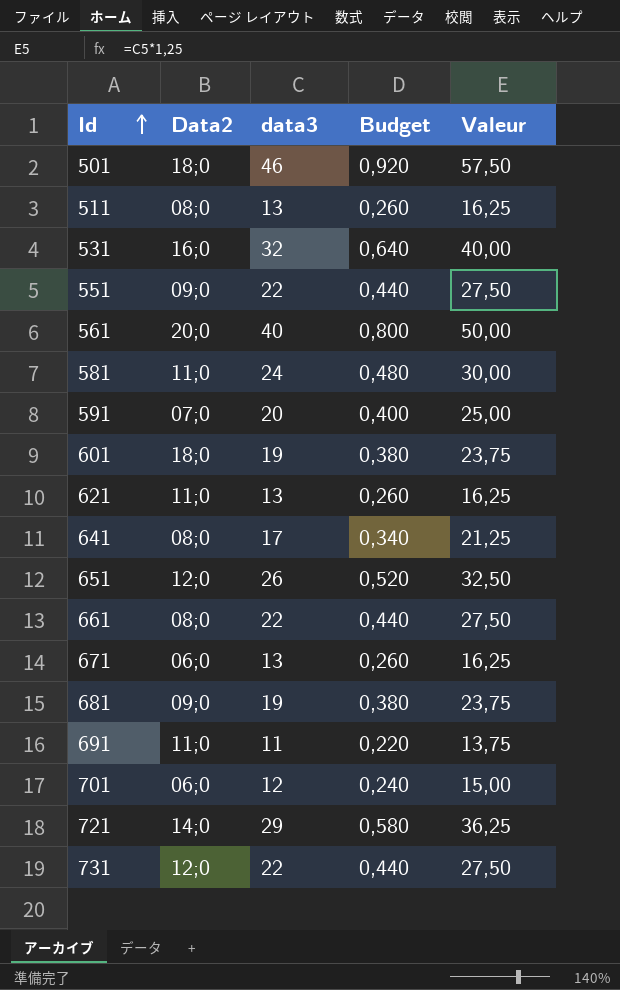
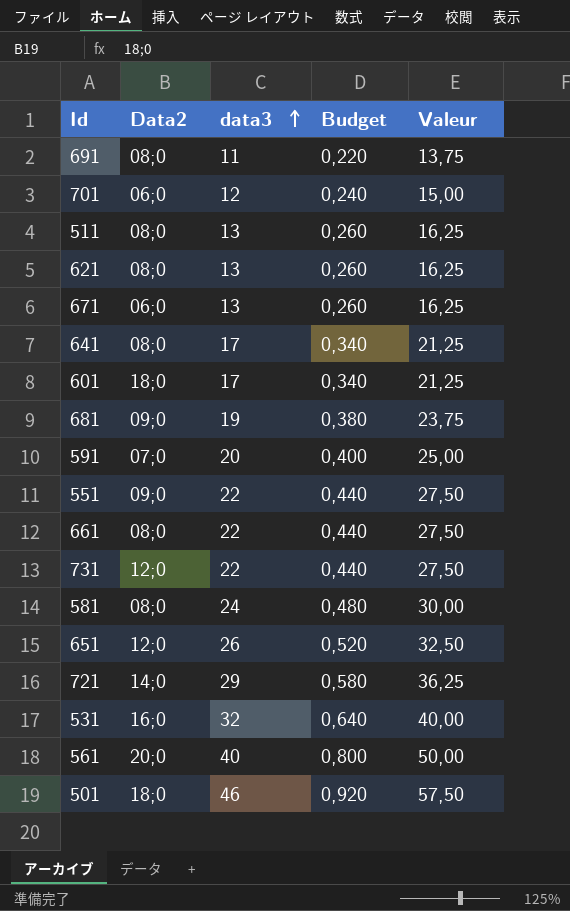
row order: Id ascending -> data3 ascending
691 | Data2: 11;0 -> 08;0
621 | Data2: 11;0 -> 08;0
601 | data3: 19 -> 17
601 | Budget: 0,380 -> 0,340
601 | Valeur: 23,75 -> 21,25
581 | Data2: 11;0 -> 08;0

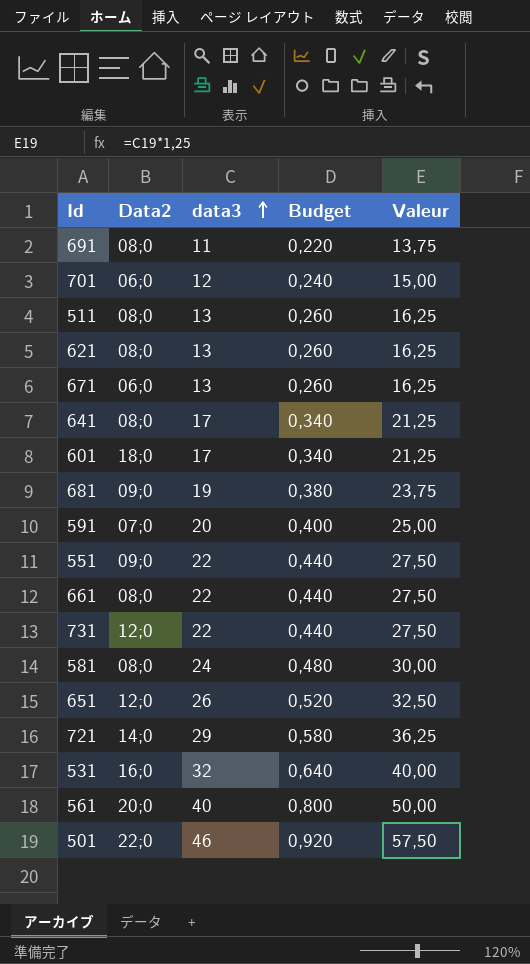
501 | Data2: 18;0 -> 22;0

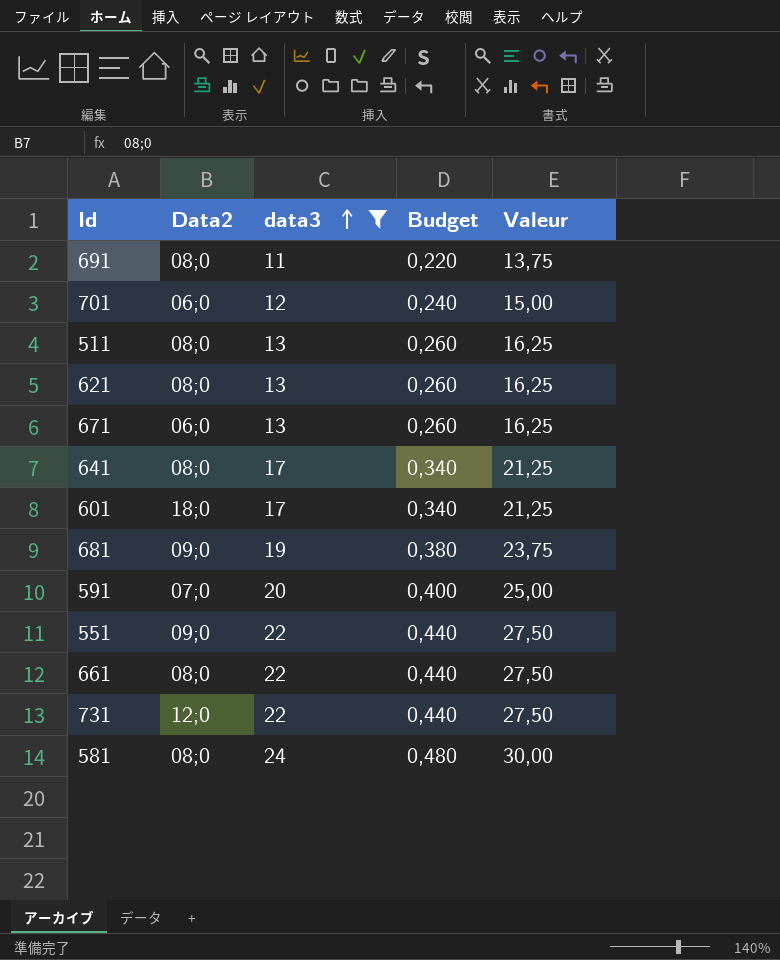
filter: none -> data3 <= 24

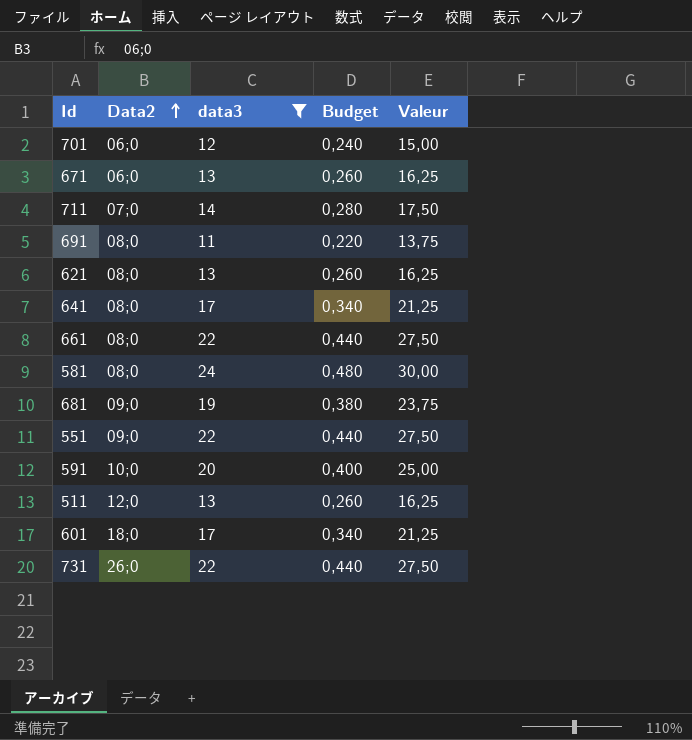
row order: data3 ascending -> Data2 ascending
row 711: none -> 07;0 | 14 | 0,280 | 17,50
591 | Data2: 07;0 -> 10;0
511 | Data2: 08;0 -> 12;0
731 | Data2: 12;0 -> 26;0

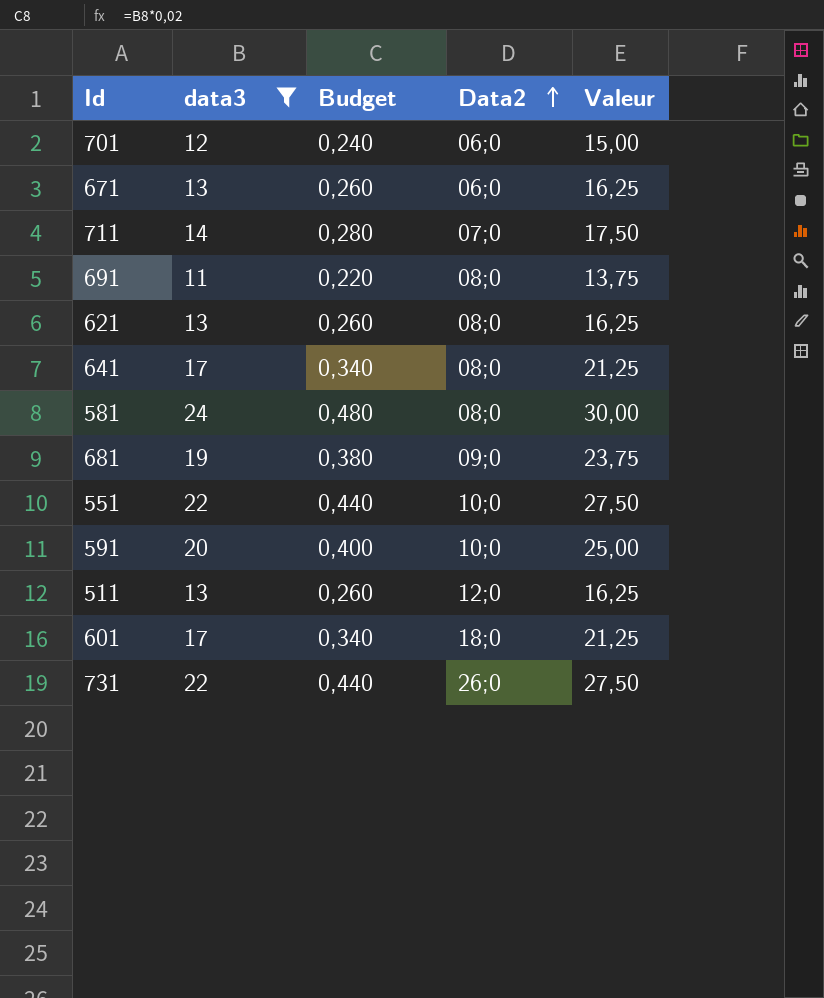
column Data2 | position: 2 -> 4
row 661: 08;0 | 22 | 0,440 | 27,50 -> none
551 | Data2: 09;0 -> 10;0

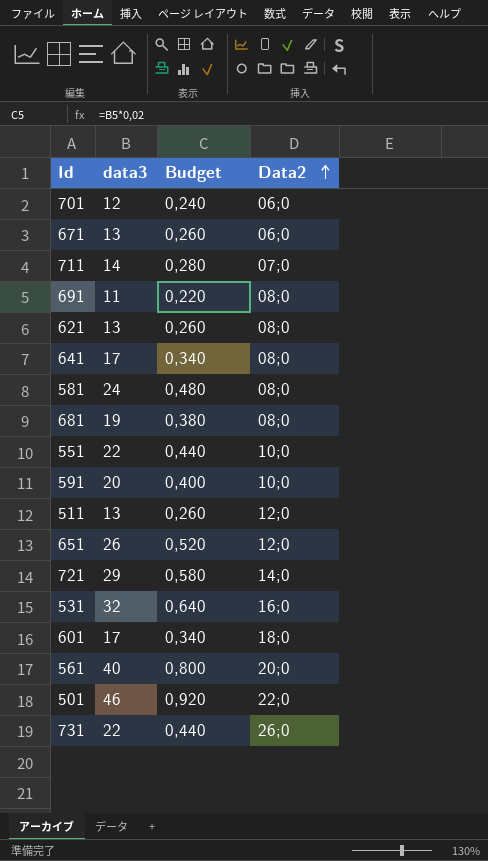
filter: data3 <= 24 -> none
column Valeur | formula: [data3] * 1,25 -> none
681 | Data2: 09;0 -> 08;0

